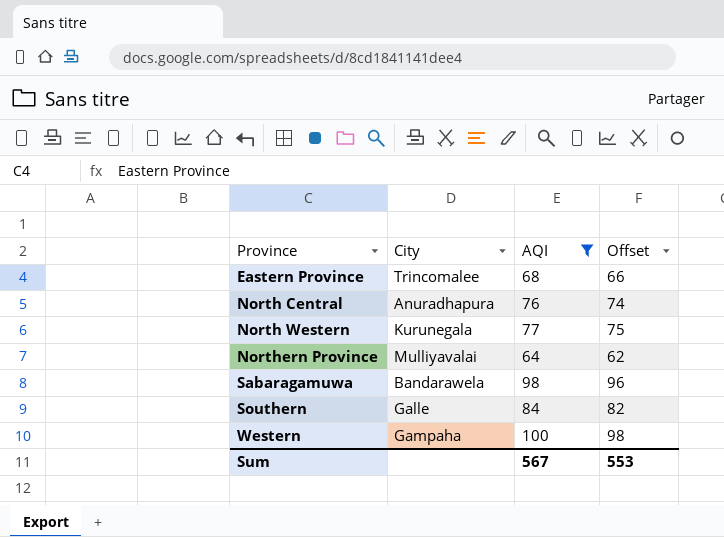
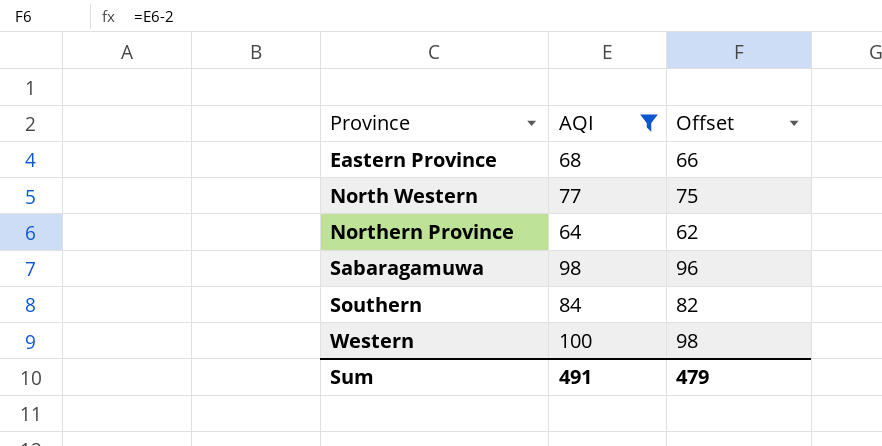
column City | position: 2 -> none
row North Central: Anuradhapura | 76 | 74 -> none
Sum | AQI: 567 -> 491
Sum | Offset: 553 -> 479

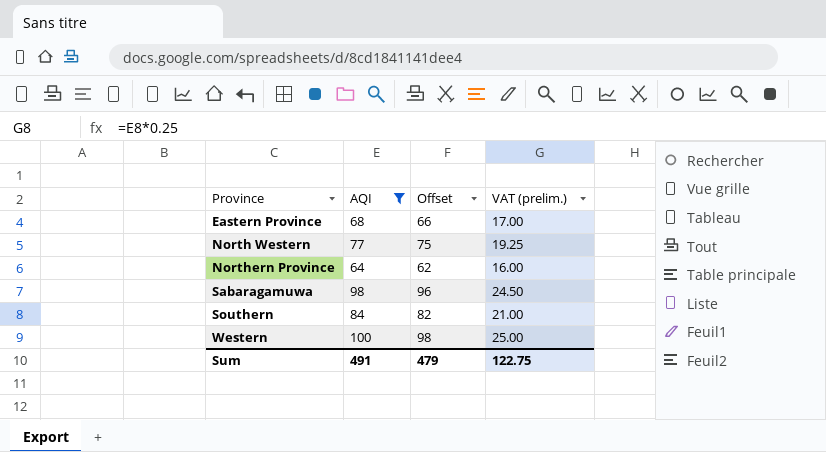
column VAT (prelim.) | formula: none -> [AQI] * 0.25

